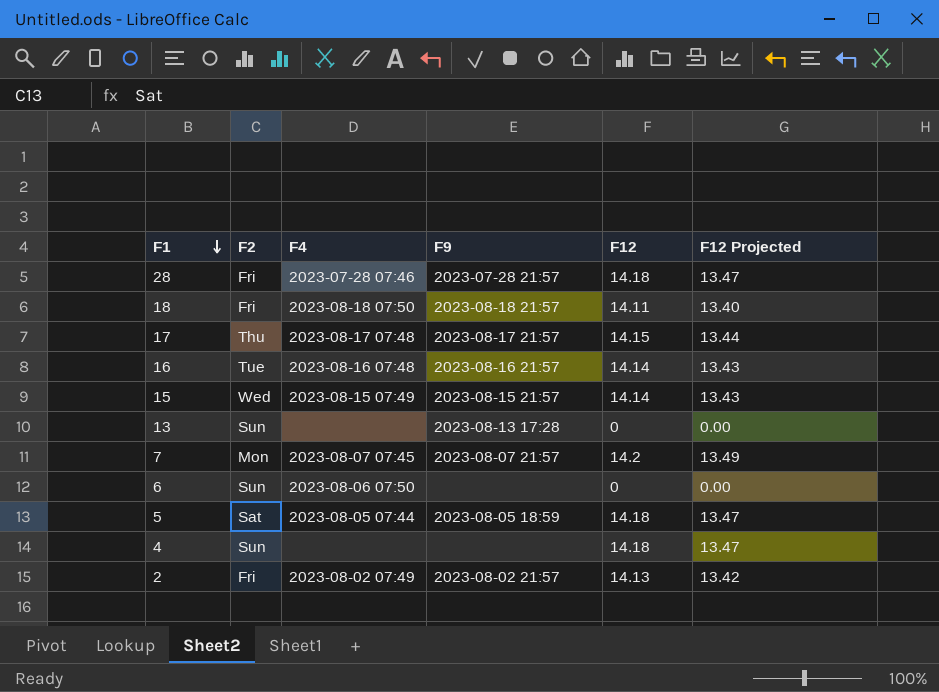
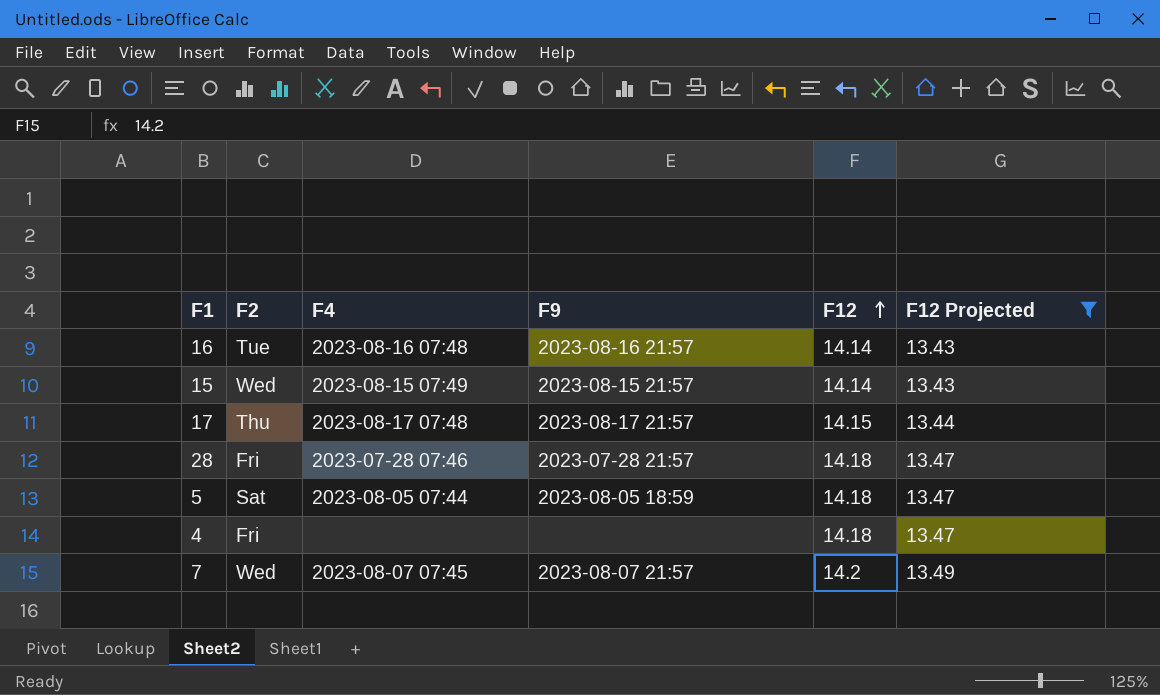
filter: none -> F12 Projected >= 13.43
row order: F1 descending -> F12 ascending
4 | F2: Sun -> Fri
7 | F2: Mon -> Wed

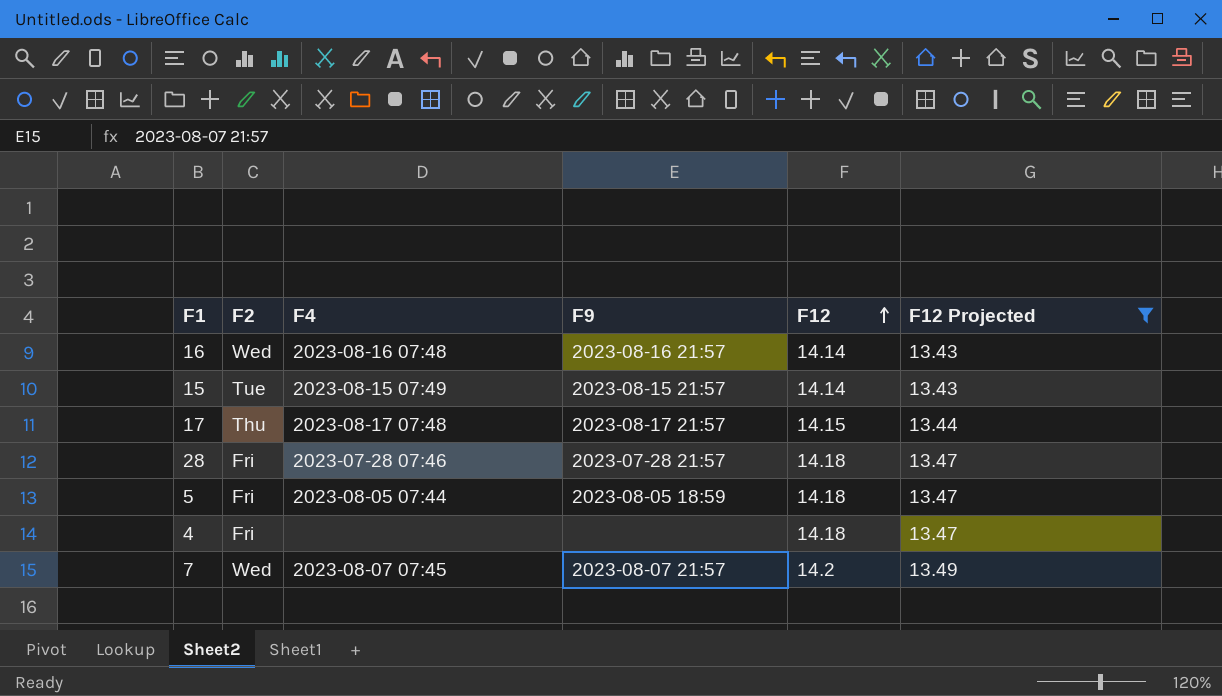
16 | F2: Tue -> Wed
15 | F2: Wed -> Tue
5 | F2: Sat -> Fri

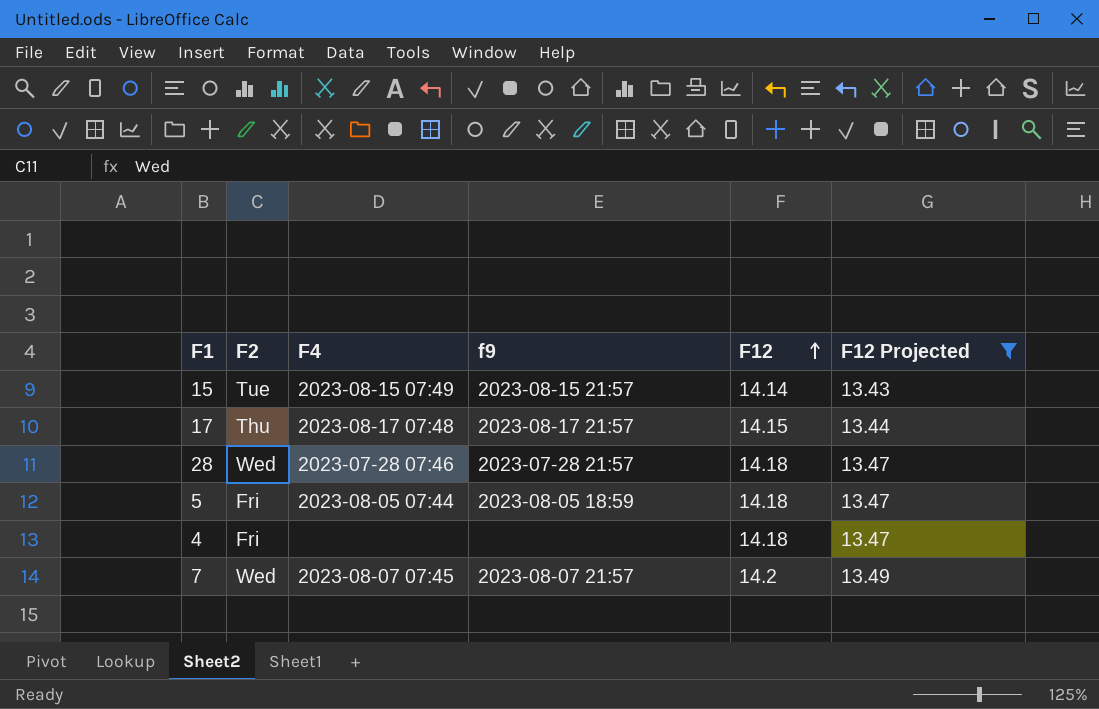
column name: F9 -> f9
row 16: Wed | 2023-08-16 07:48 | 2023-08-16 21:57 | 14.14 | 13.43 -> none
28 | F2: Fri -> Wed

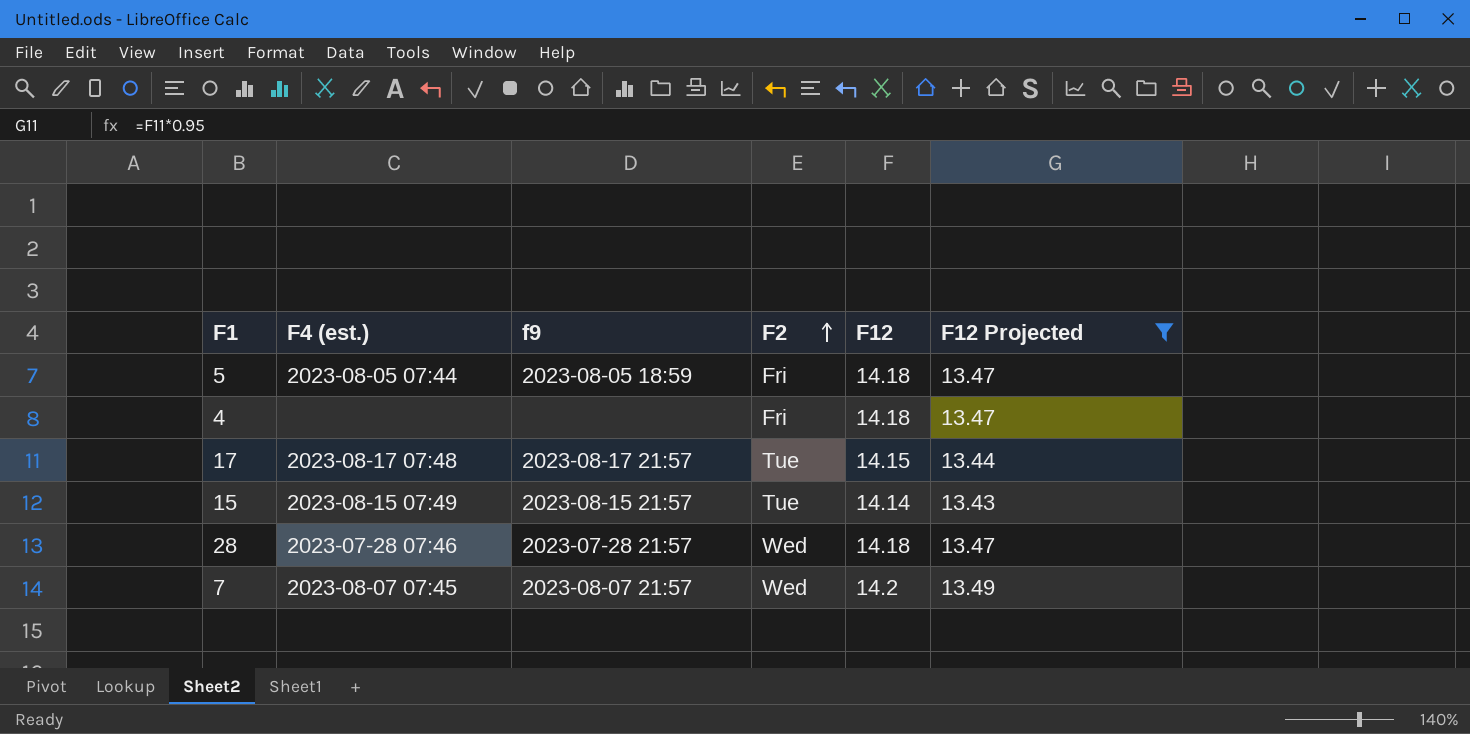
row order: F12 ascending -> F2 ascending
column name: F4 -> F4 (est.)
column F2 | position: 2 -> 4
17 | F2: Thu -> Tue

